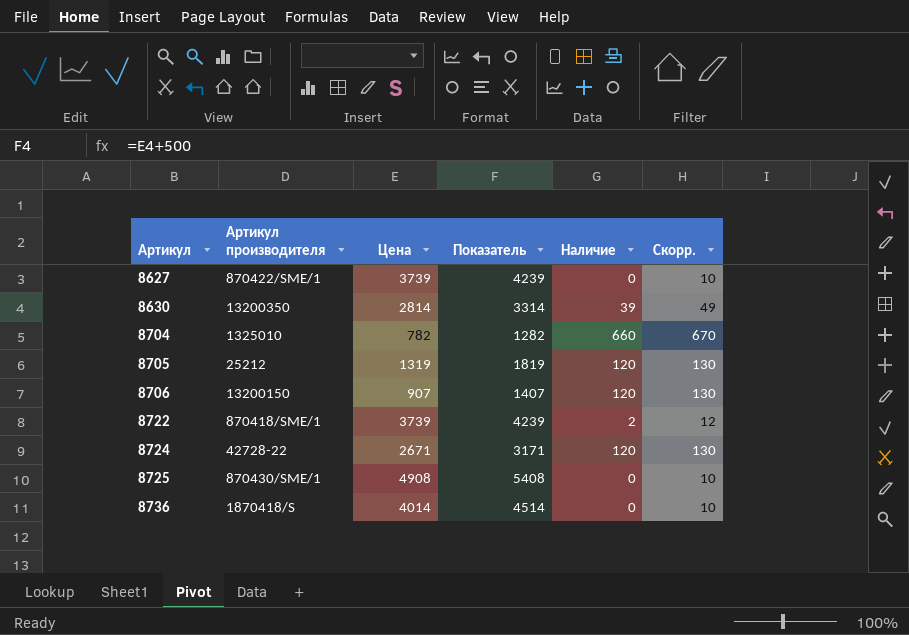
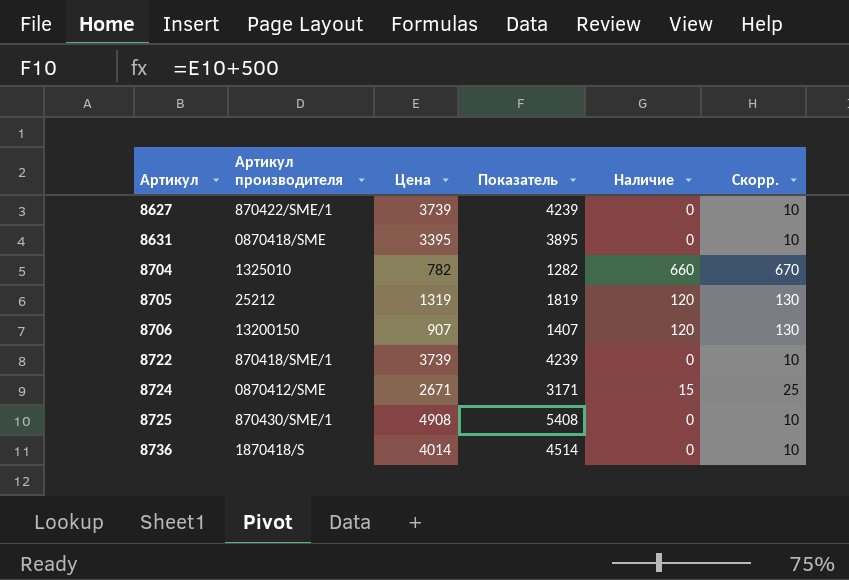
row 8630: 13200350 | 2814 | 3314 | 39 | 49 -> none
row 8631: none -> 0870418/SME | 3395 | 3895 | 0 | 10
8722 | Наличие: 2 -> 0
8722 | Скорр.: 12 -> 10
8724 | Артикул производителя: 42728-22 -> 0870412/SME
8724 | Наличие: 120 -> 15
8724 | Скорр.: 130 -> 25

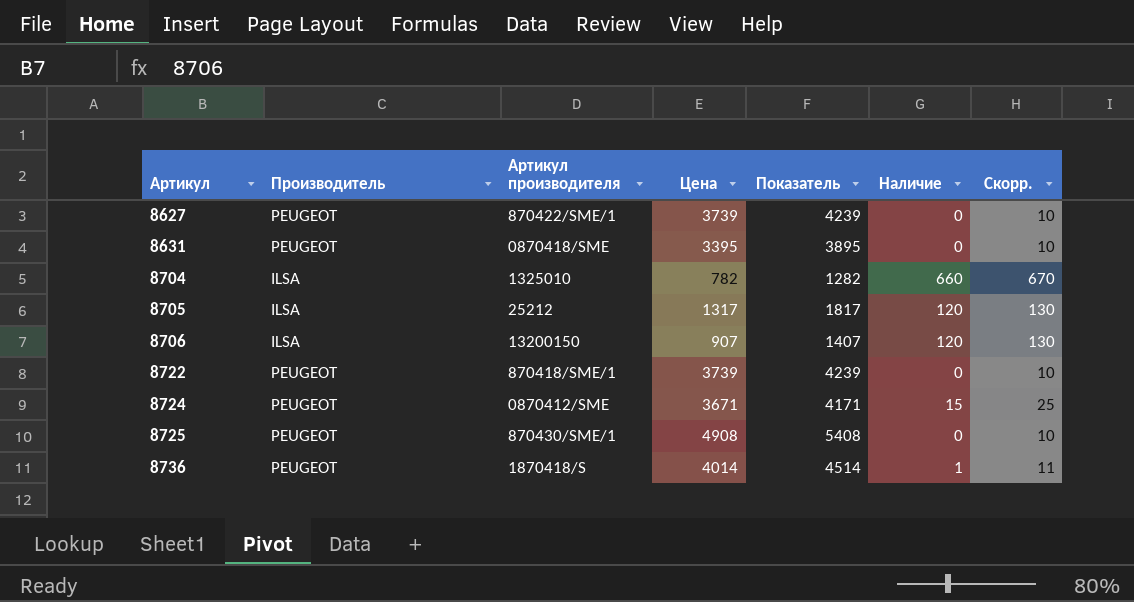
column Производитель | position: none -> 2
8705 | Цена: 1319 -> 1317
8705 | Показатель: 1819 -> 1817
8724 | Цена: 2671 -> 3671
8724 | Показатель: 3171 -> 4171
8736 | Наличие: 0 -> 1
8736 | Скорр.: 10 -> 11

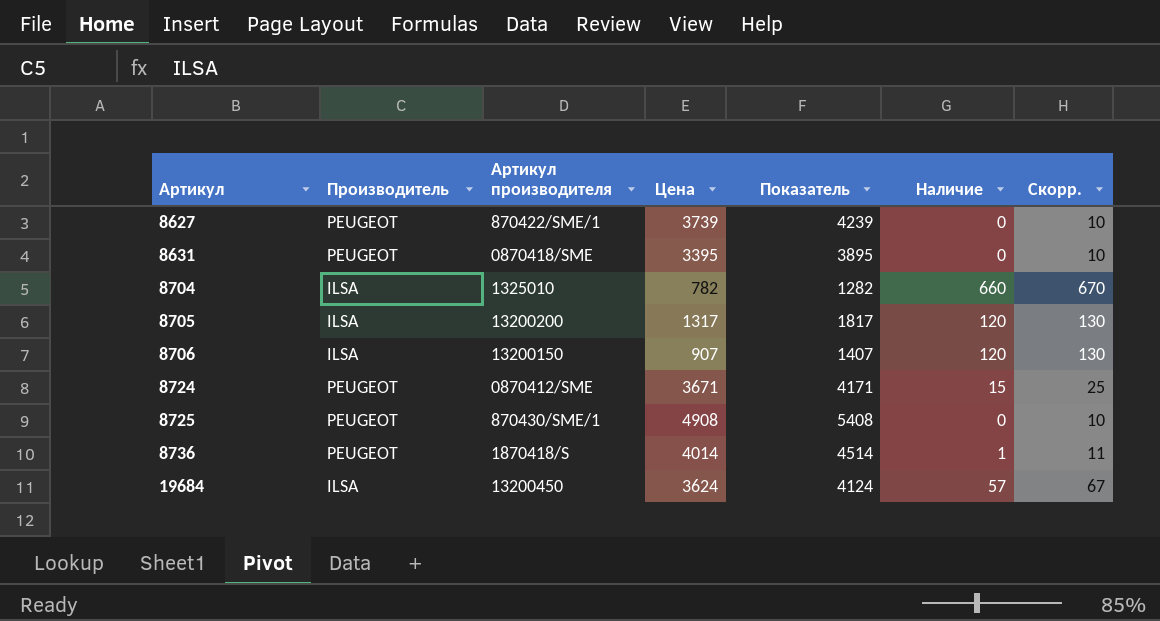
row 8722: PEUGEOT | 870418/SME/1 | 3739 | 4239 | 0 | 10 -> none
8705 | Артикул производителя: 25212 -> 13200200
row 19684: none -> ILSA | 13200450 | 3624 | 4124 | 57 | 67

